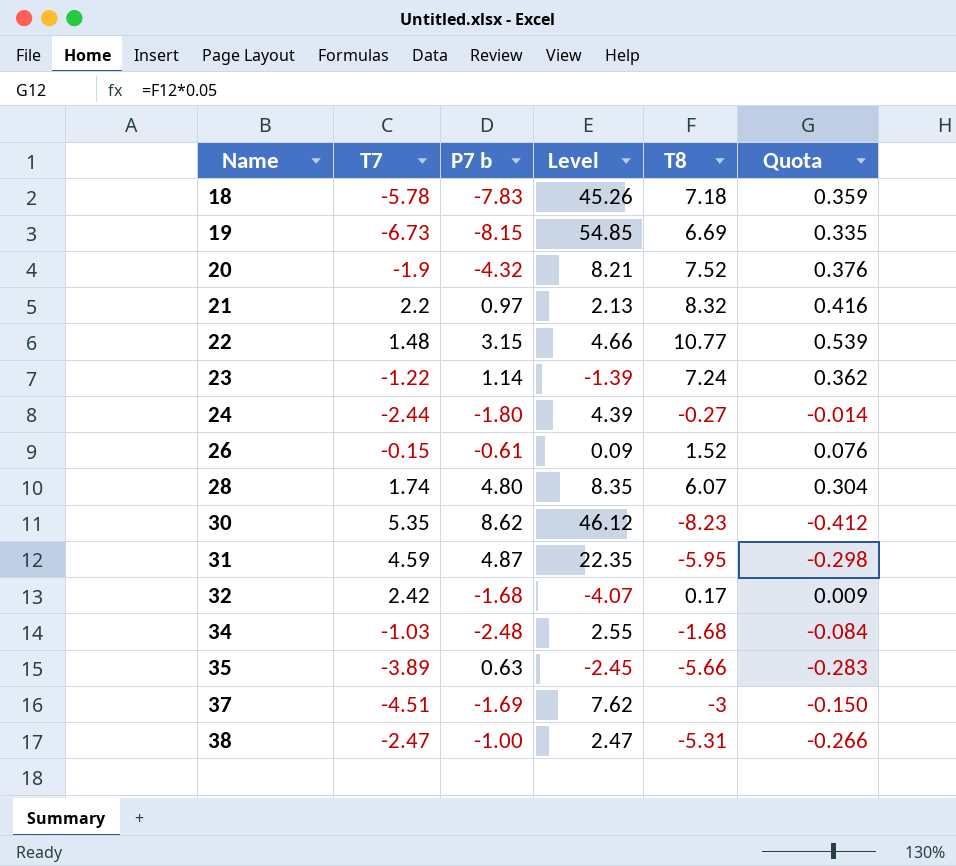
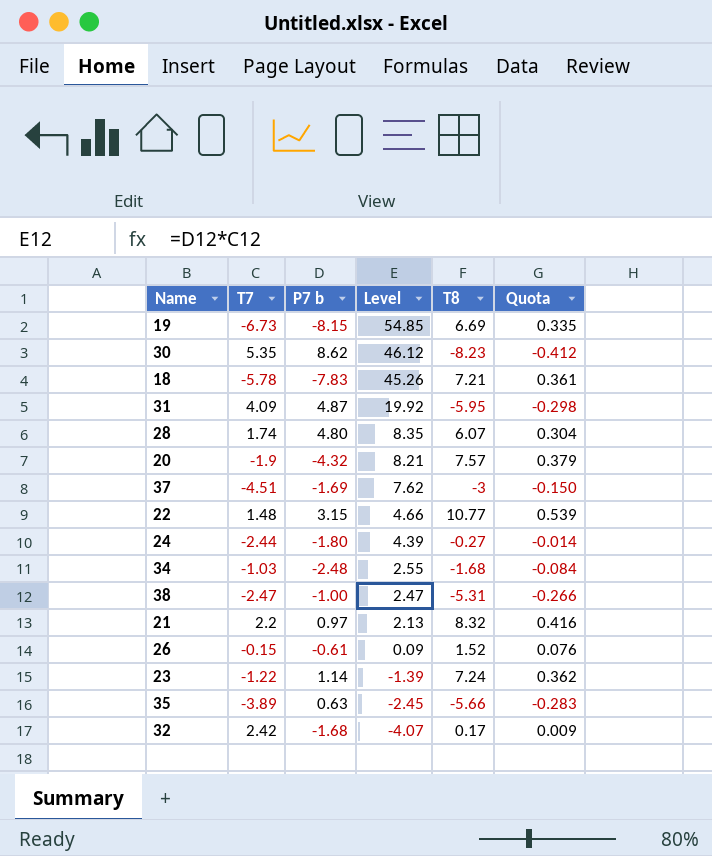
row order: Name ascending -> Level descending
18 | T8: 7.18 -> 7.21
18 | Quota: 0.359 -> 0.361
31 | T7: 4.59 -> 4.09
31 | Level: 22.35 -> 19.92
20 | T8: 7.52 -> 7.57
20 | Quota: 0.376 -> 0.379

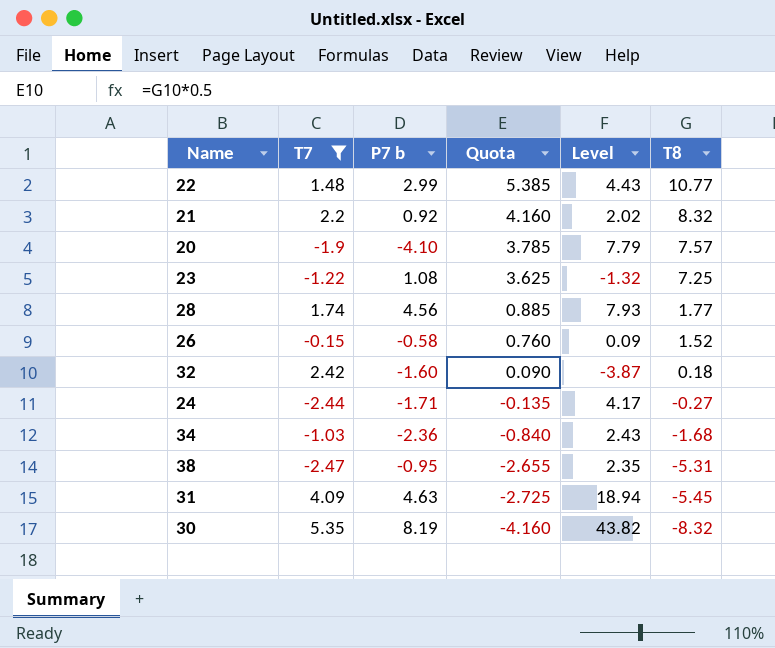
filter: none -> T7 >= -2.47
row order: Level descending -> Quota descending
column Quota | formula: [T8] * 0.05 -> [T8] * 0.5
column Quota | position: 6 -> 4
22 | P7 b: 3.15 -> 2.99
22 | Level: 4.66 -> 4.43
21 | P7 b: 0.97 -> 0.92
21 | Level: 2.13 -> 2.02
20 | P7 b: -4.32 -> -4.10
20 | Level: 8.21 -> 7.79
23 | P7 b: 1.14 -> 1.08
23 | Level: -1.39 -> -1.32
23 | T8: 7.24 -> 7.25
28 | P7 b: 4.80 -> 4.56
28 | Level: 8.35 -> 7.93
28 | T8: 6.07 -> 1.77
26 | P7 b: -0.61 -> -0.58
32 | P7 b: -1.68 -> -1.60
32 | Level: -4.07 -> -3.87
32 | T8: 0.17 -> 0.18
24 | P7 b: -1.80 -> -1.71
24 | Level: 4.39 -> 4.17
34 | P7 b: -2.48 -> -2.36
34 | Level: 2.55 -> 2.43
38 | P7 b: -1.00 -> -0.95
38 | Level: 2.47 -> 2.35
31 | P7 b: 4.87 -> 4.63
31 | Level: 19.92 -> 18.94
31 | T8: -5.95 -> -5.45
30 | P7 b: 8.62 -> 8.19
30 | Level: 46.12 -> 43.82
30 | T8: -8.23 -> -8.32

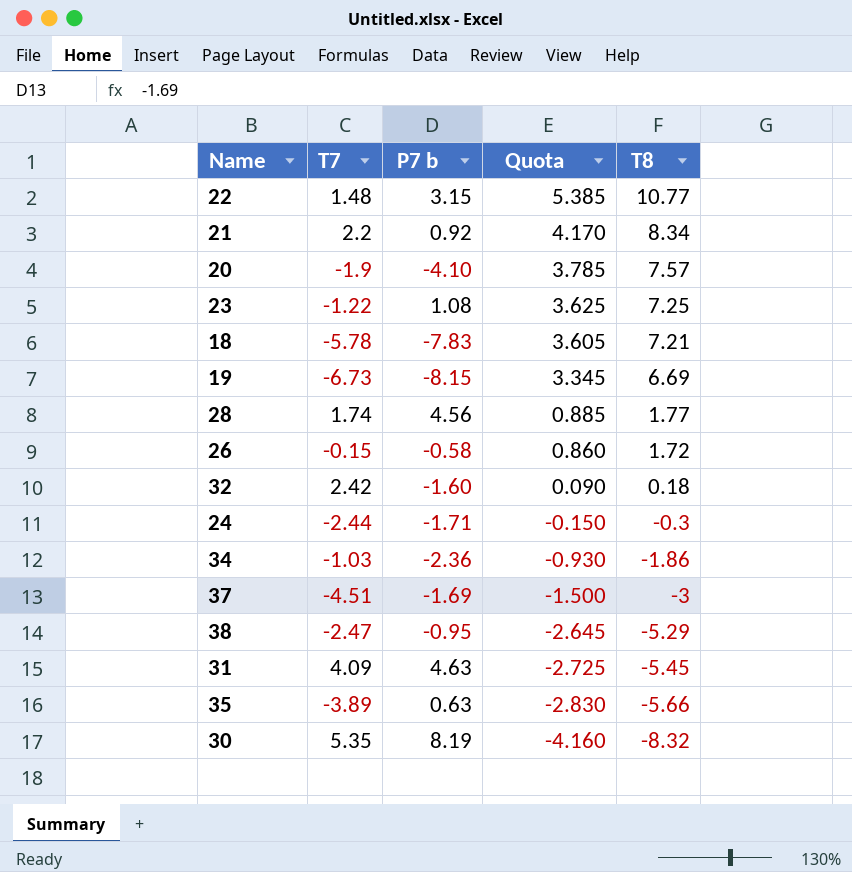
filter: T7 >= -2.47 -> none
column Level | formula: [T7] * [P7 b] -> none
22 | P7 b: 2.99 -> 3.15
21 | Quota: 4.160 -> 4.170
21 | T8: 8.32 -> 8.34
26 | Quota: 0.760 -> 0.860
26 | T8: 1.52 -> 1.72
24 | Quota: -0.135 -> -0.150
24 | T8: -0.27 -> -0.3
34 | Quota: -0.840 -> -0.930
34 | T8: -1.68 -> -1.86
38 | Quota: -2.655 -> -2.645
38 | T8: -5.31 -> -5.29

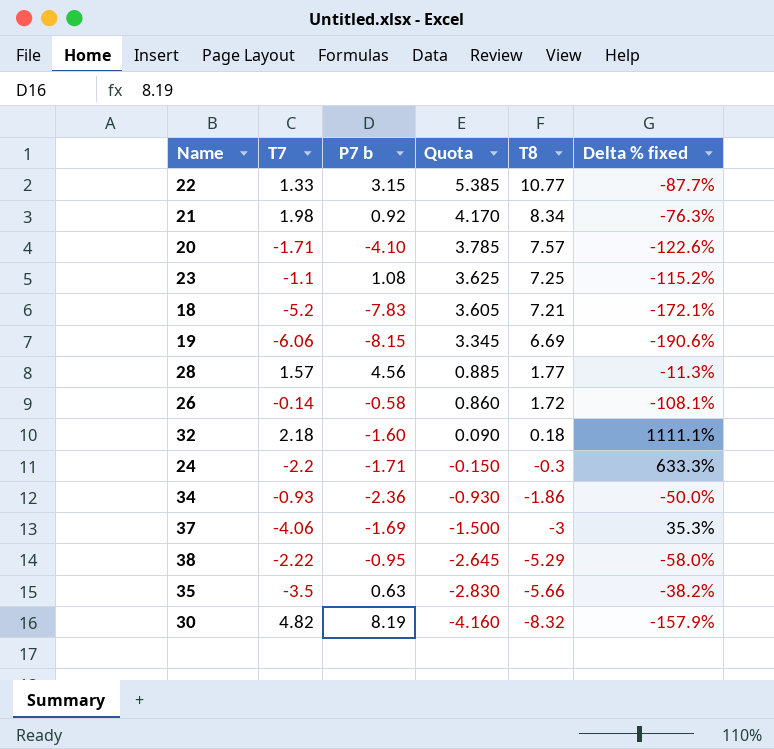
column Delta % fixed | formula: none -> ([T7] - [T8]) / [T8]
row 31: 4.09 | 4.63 | -2.725 | -5.45 -> none
22 | T7: 1.48 -> 1.33
21 | T7: 2.2 -> 1.98
20 | T7: -1.9 -> -1.71
23 | T7: -1.22 -> -1.1
18 | T7: -5.78 -> -5.2
19 | T7: -6.73 -> -6.06
28 | T7: 1.74 -> 1.57
26 | T7: -0.15 -> -0.14
32 | T7: 2.42 -> 2.18
24 | T7: -2.44 -> -2.2
34 | T7: -1.03 -> -0.93
37 | T7: -4.51 -> -4.06
38 | T7: -2.47 -> -2.22
35 | T7: -3.89 -> -3.5
30 | T7: 5.35 -> 4.82

